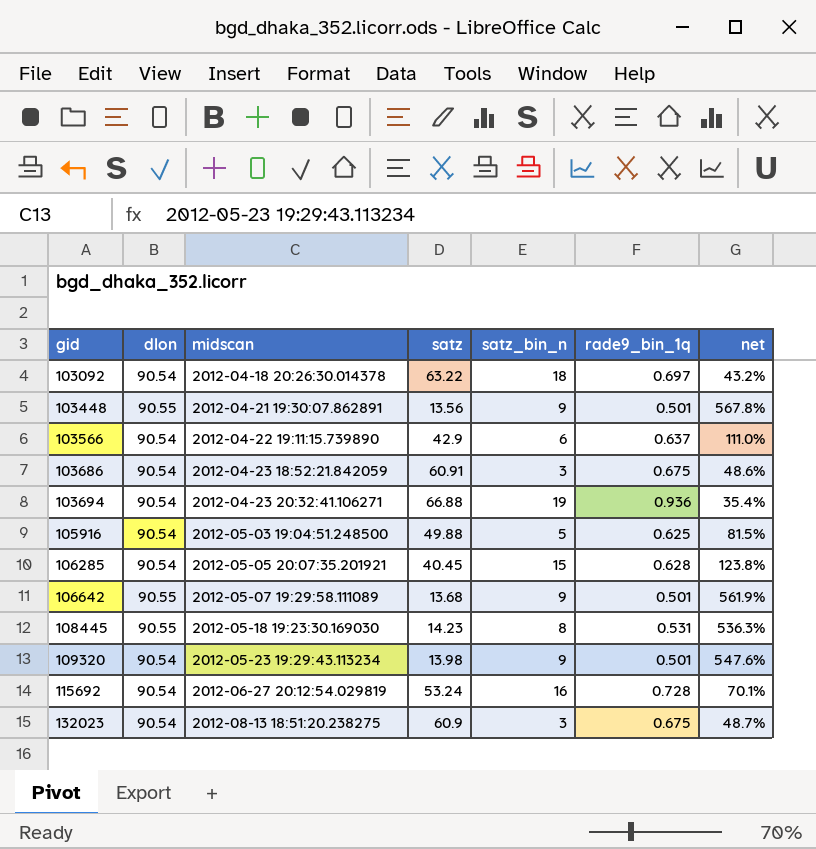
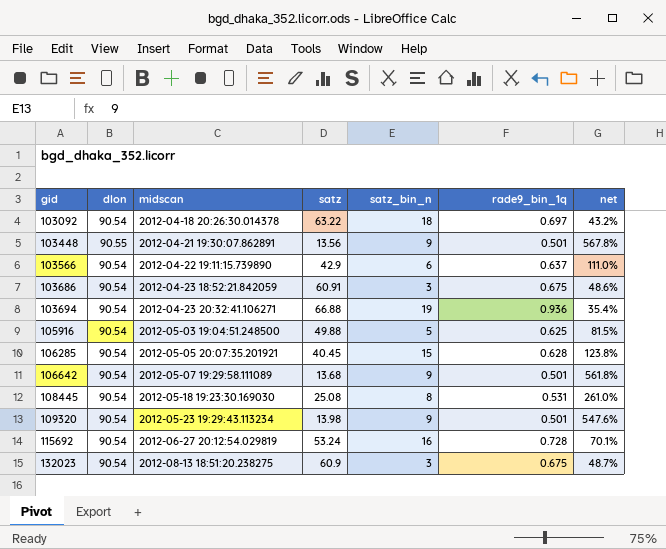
106642 | dlon: 90.55 -> 90.54
106642 | net: 561.9% -> 561.8%
108445 | dlon: 90.55 -> 90.54
108445 | satz: 14.23 -> 25.08
108445 | net: 536.3% -> 261.0%

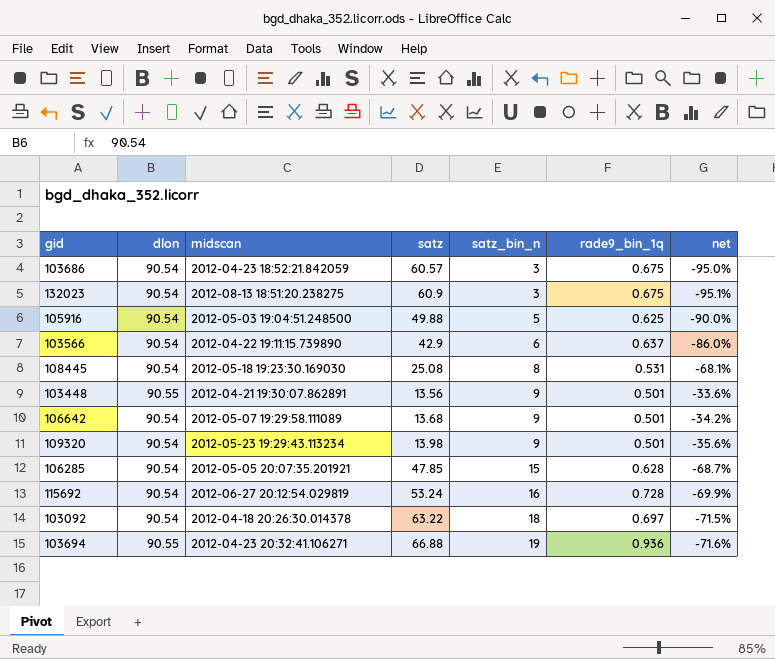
row order: gid ascending -> satz_bin_n ascending
column net | formula: ([dlon] - [satz]) / [satz] -> ([satz_bin_n] - [satz]) / [satz]
103686 | satz: 60.91 -> 60.57
106285 | satz: 40.45 -> 47.85
103694 | dlon: 90.54 -> 90.55

